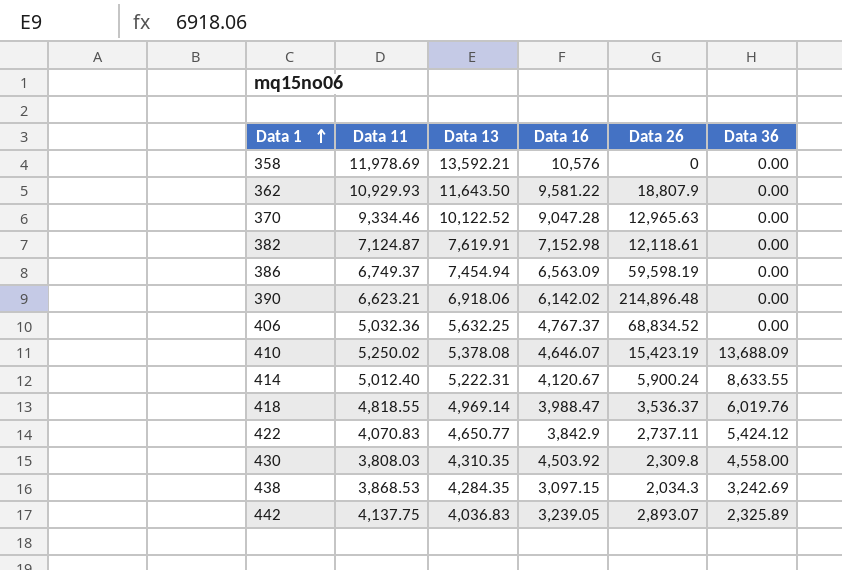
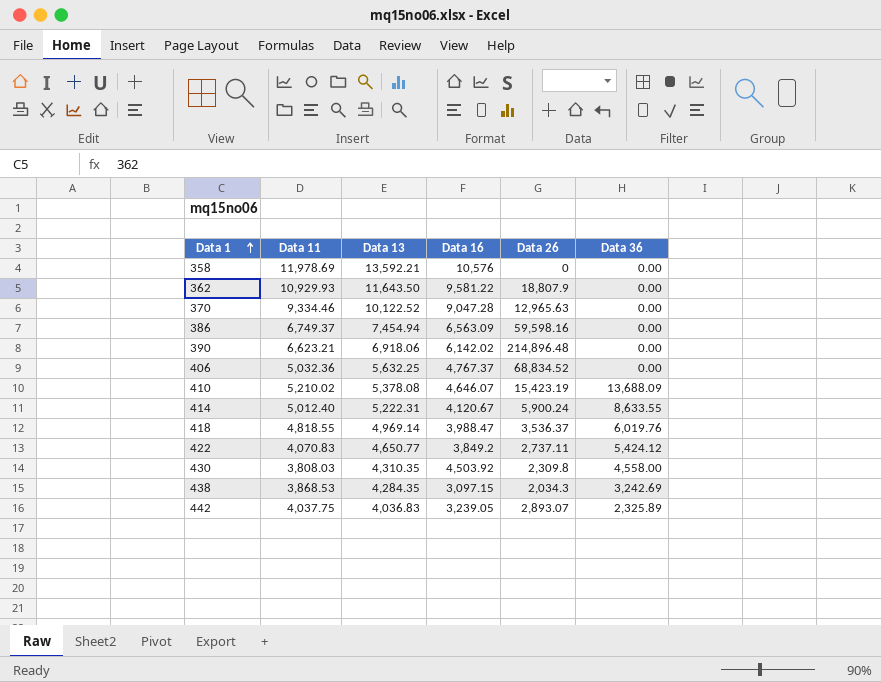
row 382: 7,124.87 | 7,619.91 | 7,152.98 | 12,118.61 | 0.00 -> none
386 | Data 26: 59,598.19 -> 59,598.16
410 | Data 11: 5,250.02 -> 5,210.02
422 | Data 16: 3,842.9 -> 3,849.2
442 | Data 11: 4,137.75 -> 4,037.75

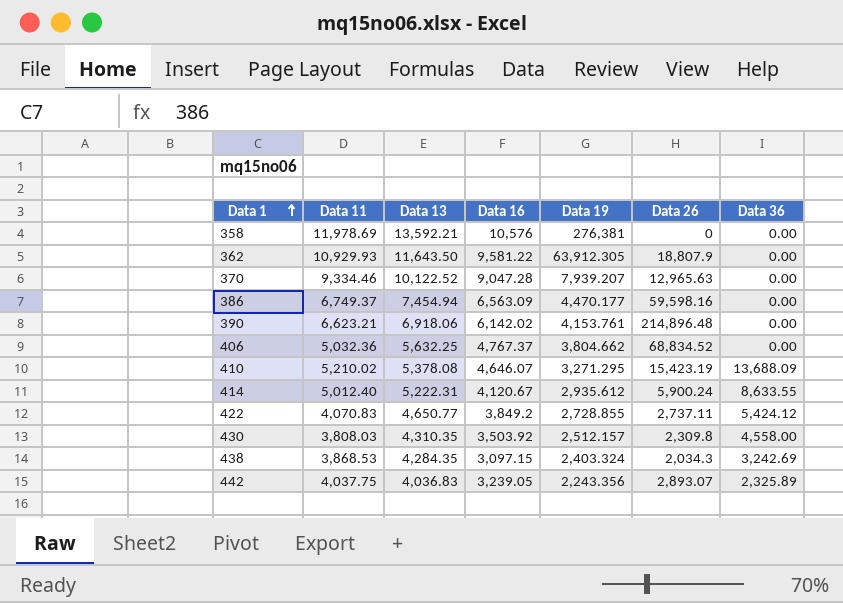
column Data 19 | position: none -> 5
row 418: 4,818.55 | 4,969.14 | 3,988.47 | 3,536.37 | 6,019.76 -> none
430 | Data 16: 4,503.92 -> 3,503.92

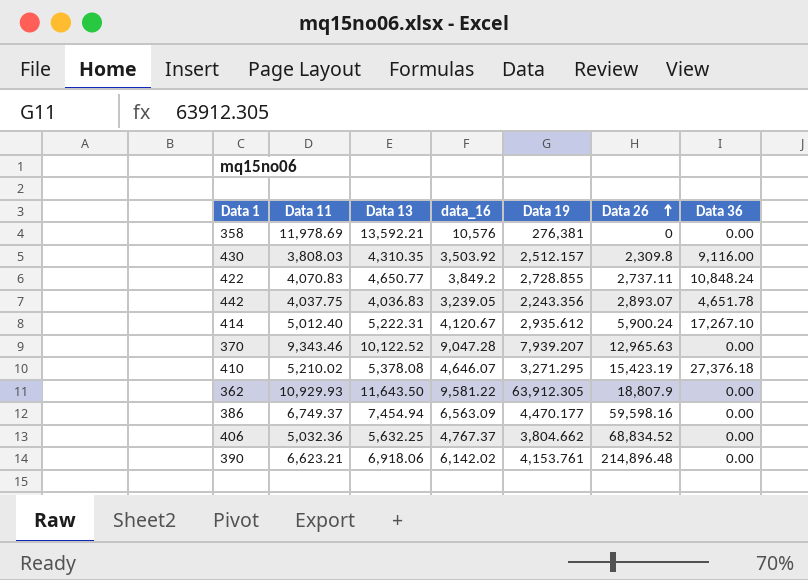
row order: Data 1 ascending -> Data 26 ascending
column name: Data 16 -> data_16
row 438: 3,868.53 | 4,284.35 | 3,097.15 | 2,403.324 | 2,034.3 | 3,242.69 -> none
430 | Data 36: 4,558.00 -> 9,116.00
422 | Data 36: 5,424.12 -> 10,848.24
442 | Data 36: 2,325.89 -> 4,651.78
414 | Data 36: 8,633.55 -> 17,267.10
370 | Data 11: 9,334.46 -> 9,343.46
410 | Data 36: 13,688.09 -> 27,376.18

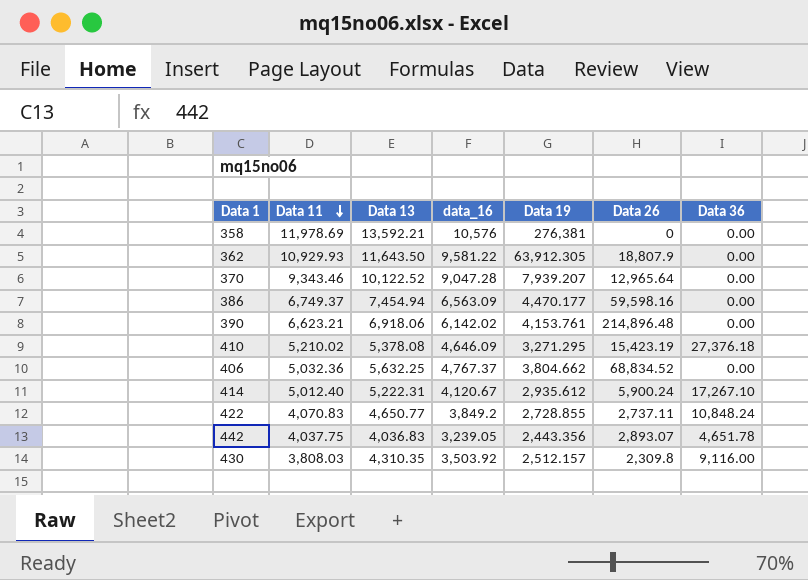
row order: Data 26 ascending -> Data 11 descending
370 | Data 26: 12,965.63 -> 12,965.64
410 | data_16: 4,646.07 -> 4,646.09
442 | Data 19: 2,243.356 -> 2,443.356

